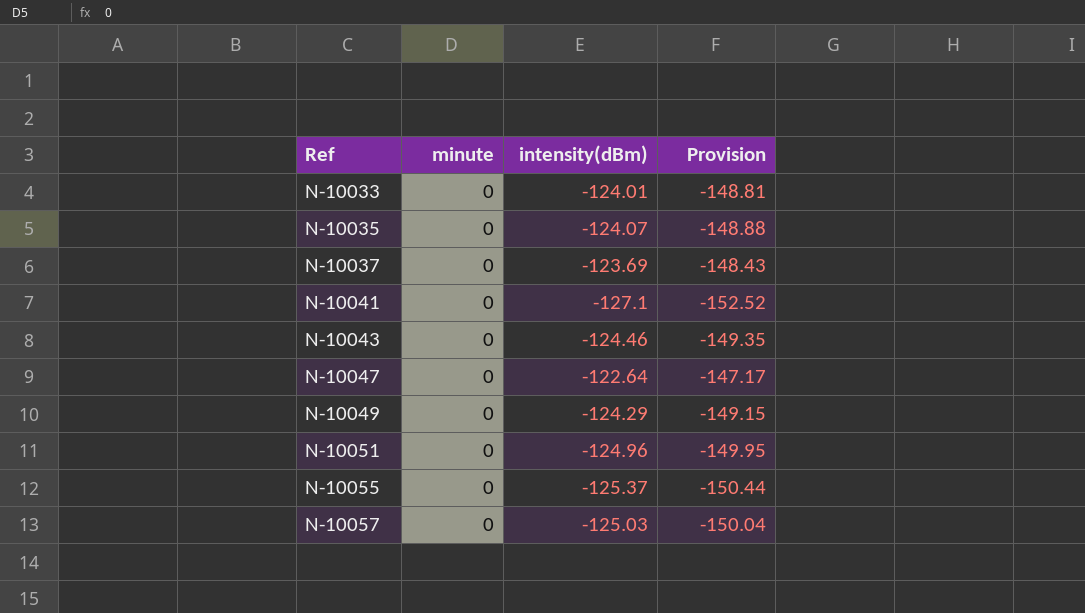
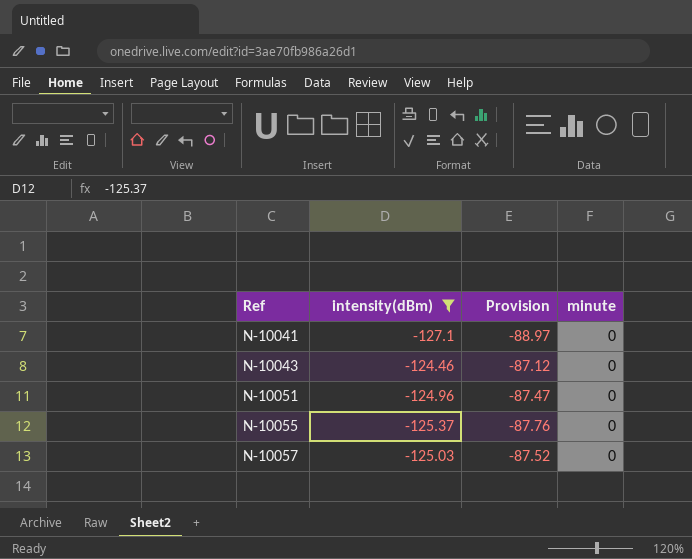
filter: none -> intensity(dBm) <= -124.46
column Provision | formula: [intensity(dBm)] * 1.2 -> [intensity(dBm)] * 0.7
column minute | position: 2 -> 4

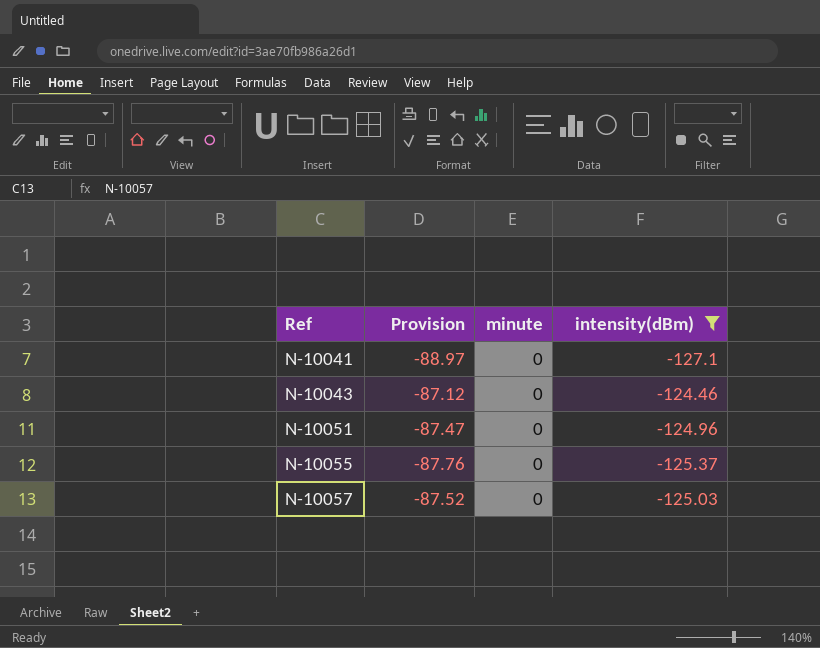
column intensity(dBm) | position: 2 -> 4

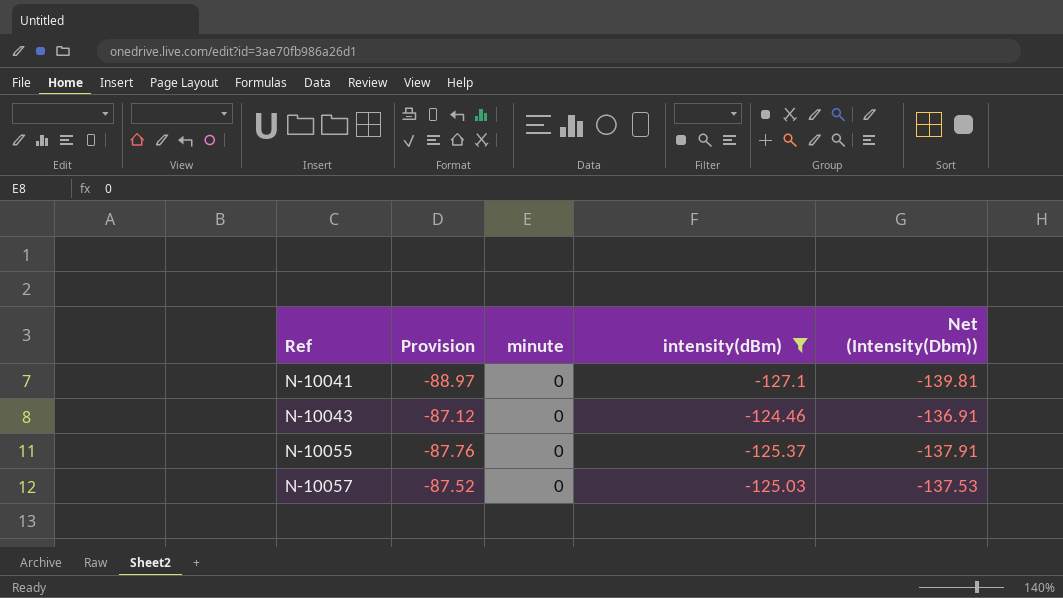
column Net (Intensity(Dbm)) | formula: none -> [intensity(dBm)] * 1.1
row N-10051: -87.47 | 0 | -124.96 -> none

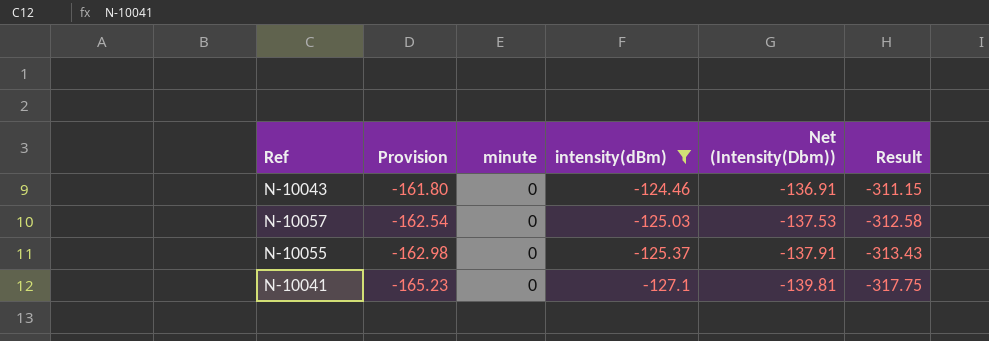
row order: Ref ascending -> Provision descending
column Provision | formula: [intensity(dBm)] * 0.7 -> [intensity(dBm)] * 1.3
column Result | formula: none -> [intensity(dBm)] * 2.5

